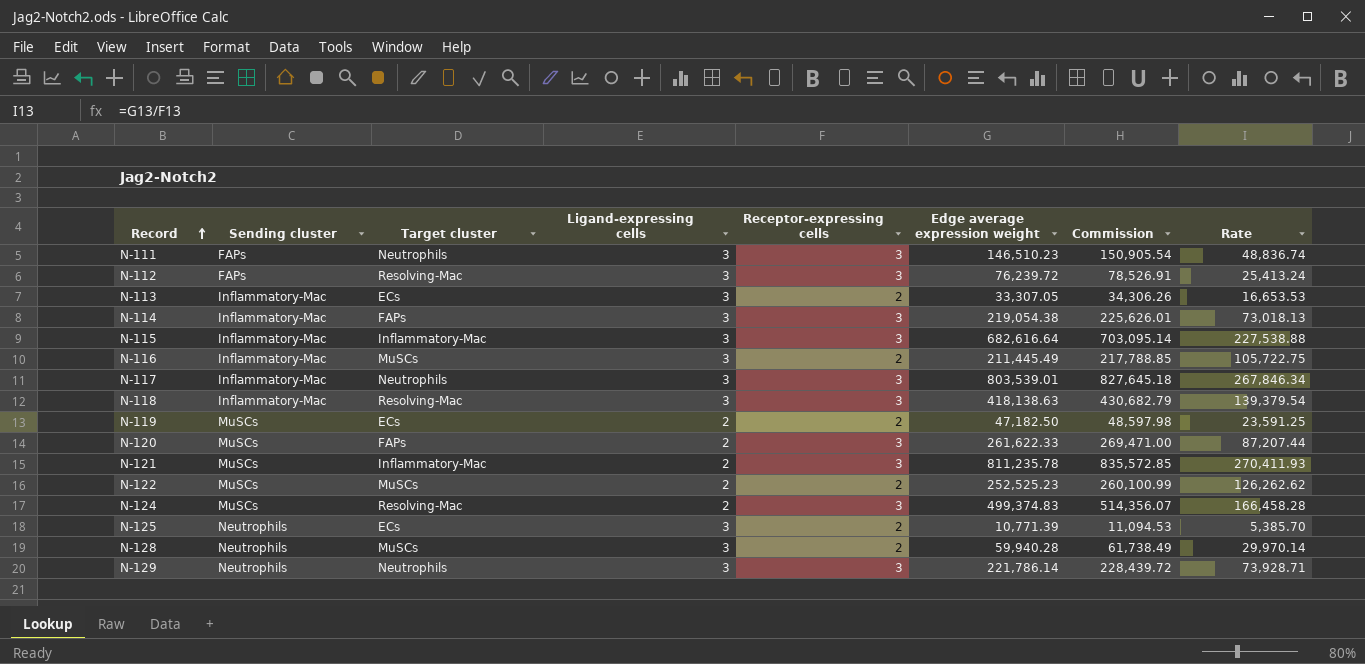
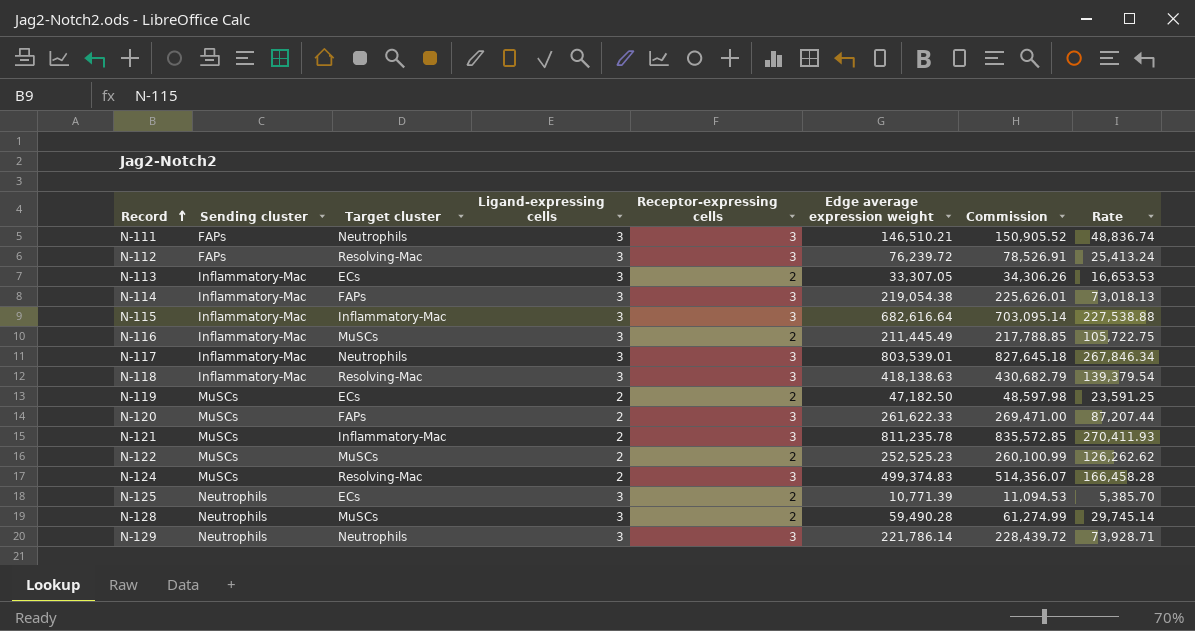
N-111 | Edge average expression weight: 146,510.23 -> 146,510.21
N-111 | Commission: 150,905.54 -> 150,905.52
N-128 | Edge average expression weight: 59,940.28 -> 59,490.28
N-128 | Commission: 61,738.49 -> 61,274.99
N-128 | Rate: 29,970.14 -> 29,745.14

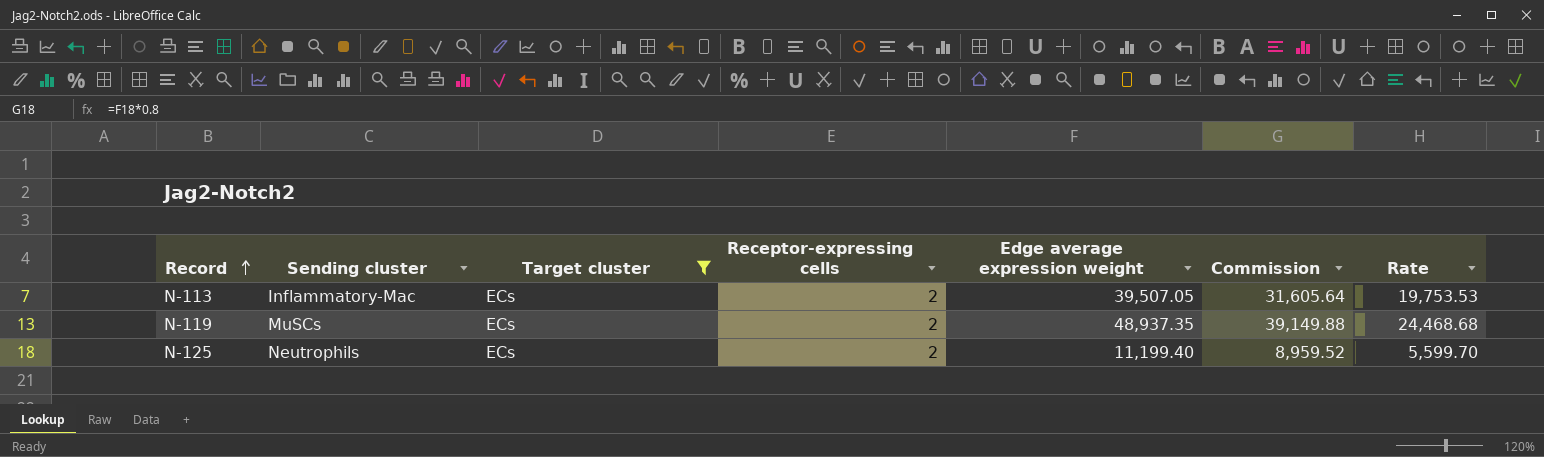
filter: none -> Target cluster = ECs
column Ligand-expressing cells | position: 4 -> none
column Commission | formula: [Edge average expression weight] * 1.03 -> [Edge average expression weight] * 0.8
N-113 | Edge average expression weight: 33,307.05 -> 39,507.05
N-113 | Rate: 16,653.53 -> 19,753.53
N-119 | Edge average expression weight: 47,182.50 -> 48,937.35
N-119 | Rate: 23,591.25 -> 24,468.68
N-125 | Edge average expression weight: 10,771.39 -> 11,199.40
N-125 | Rate: 5,385.70 -> 5,599.70

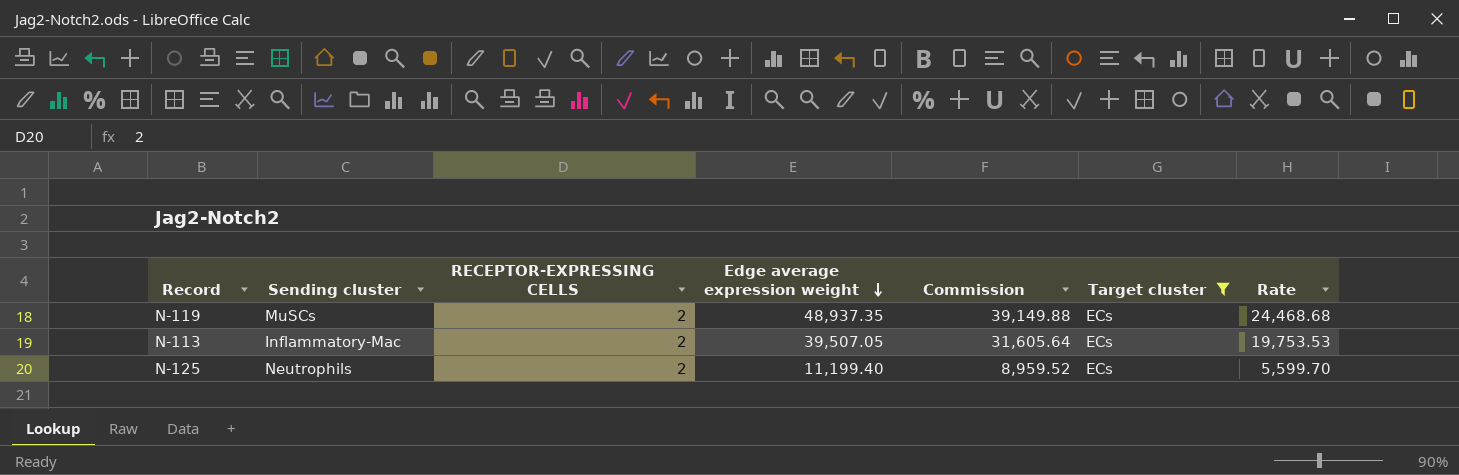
row order: Record ascending -> Edge average expression weight descending
column name: Receptor-expressing cells -> RECEPTOR-EXPRESSING CELLS
column Target cluster | position: 3 -> 6

